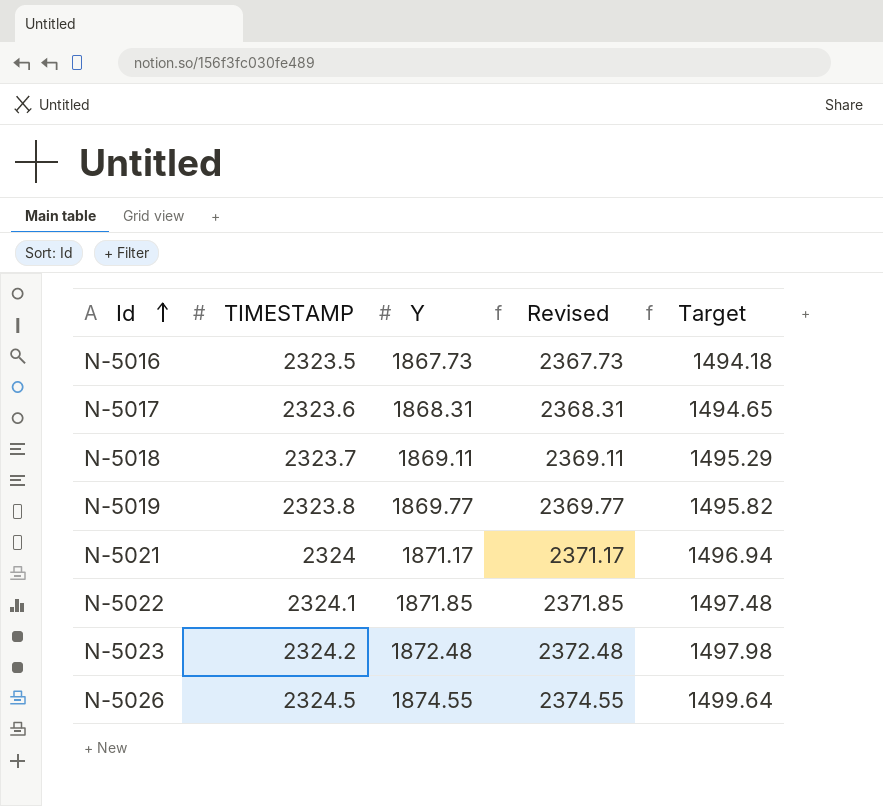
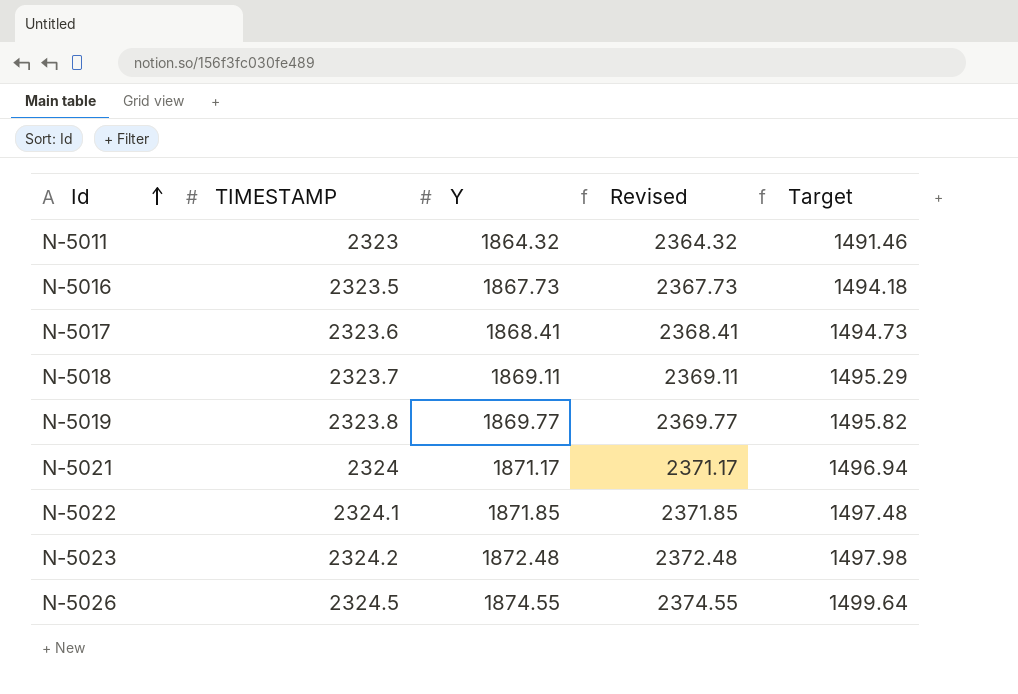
row N-5011: none -> 2323 | 1864.32 | 2364.32 | 1491.46
N-5017 | Y: 1868.31 -> 1868.41
N-5017 | Revised: 2368.31 -> 2368.41
N-5017 | Target: 1494.65 -> 1494.73

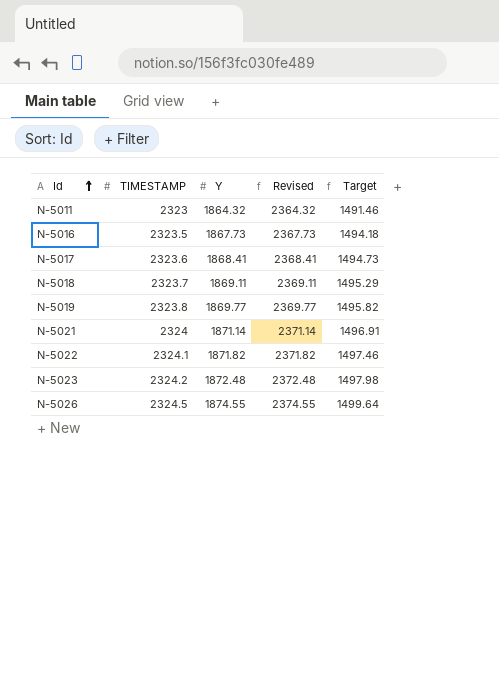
N-5021 | Y: 1871.17 -> 1871.14
N-5021 | Revised: 2371.17 -> 2371.14
N-5021 | Target: 1496.94 -> 1496.91
N-5022 | Y: 1871.85 -> 1871.82
N-5022 | Revised: 2371.85 -> 2371.82
N-5022 | Target: 1497.48 -> 1497.46

